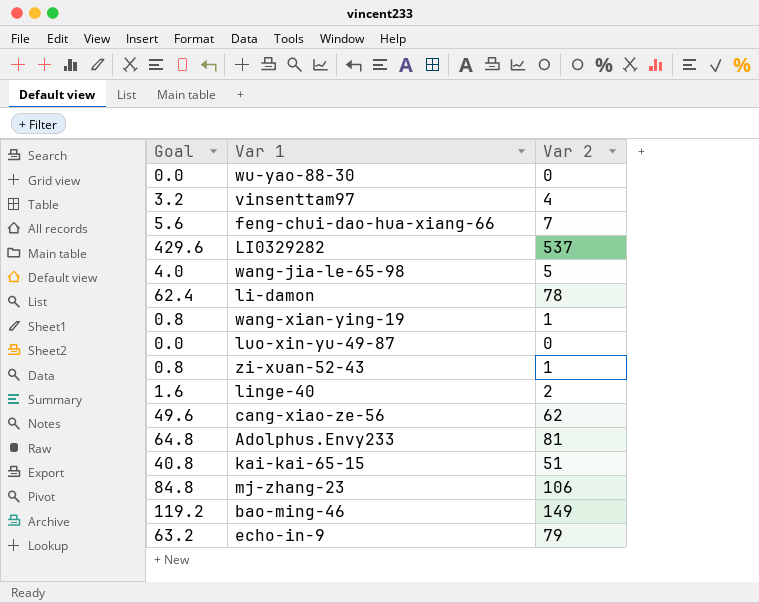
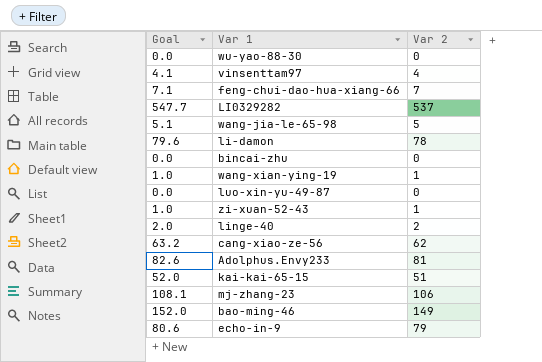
column Goal | formula: [Var 2] * 0.8 -> [Var 2] * 1.02
row bincai-zhu: none -> 0.0 | 0

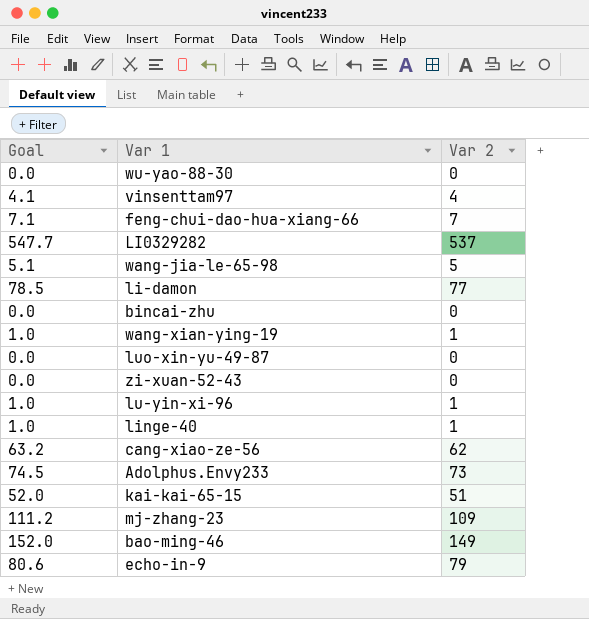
li-damon | Goal: 79.6 -> 78.5
li-damon | Var 2: 78 -> 77
zi-xuan-52-43 | Goal: 1.0 -> 0.0
zi-xuan-52-43 | Var 2: 1 -> 0
row lu-yin-xi-96: none -> 1.0 | 1
linge-40 | Goal: 2.0 -> 1.0
linge-40 | Var 2: 2 -> 1
Adolphus.Envy233 | Goal: 82.6 -> 74.5
Adolphus.Envy233 | Var 2: 81 -> 73
mj-zhang-23 | Goal: 108.1 -> 111.2
mj-zhang-23 | Var 2: 106 -> 109

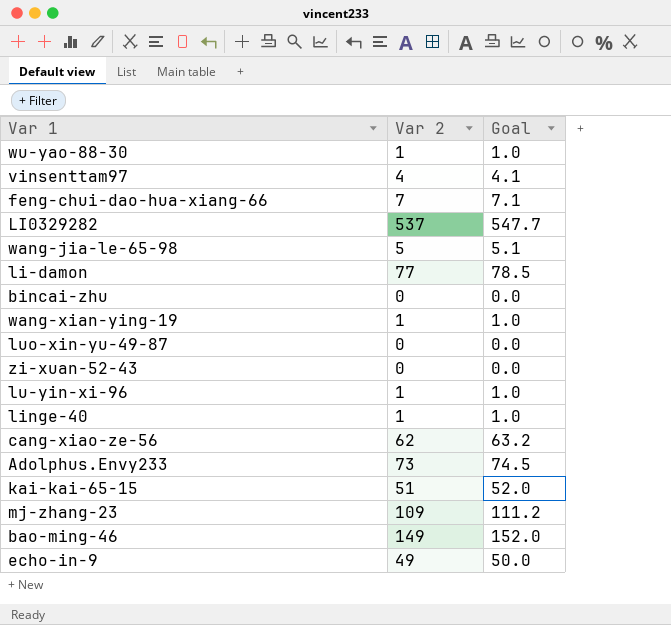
column Goal | position: 1 -> 3
wu-yao-88-30 | Var 2: 0 -> 1
wu-yao-88-30 | Goal: 0.0 -> 1.0
echo-in-9 | Var 2: 79 -> 49
echo-in-9 | Goal: 80.6 -> 50.0

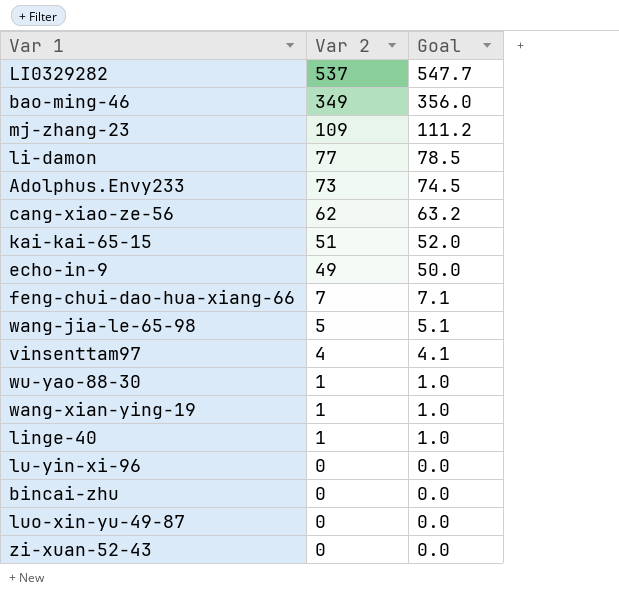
row order: none -> Var 2 descending
bao-ming-46 | Var 2: 149 -> 349
bao-ming-46 | Goal: 152.0 -> 356.0
lu-yin-xi-96 | Var 2: 1 -> 0
lu-yin-xi-96 | Goal: 1.0 -> 0.0

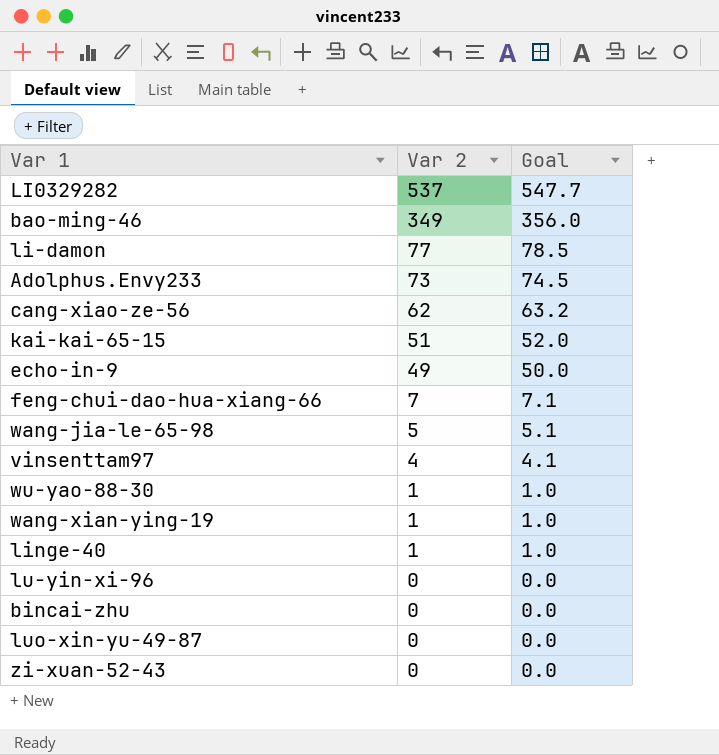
row mj-zhang-23: 109 | 111.2 -> none

